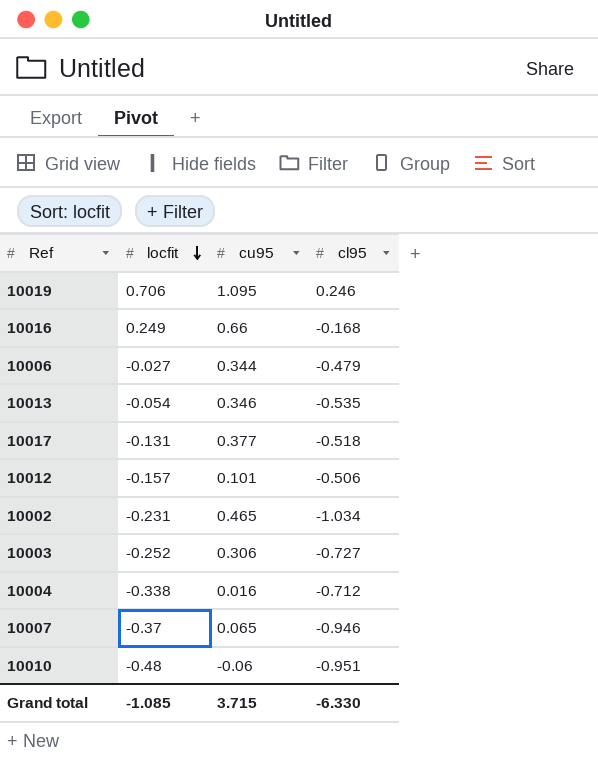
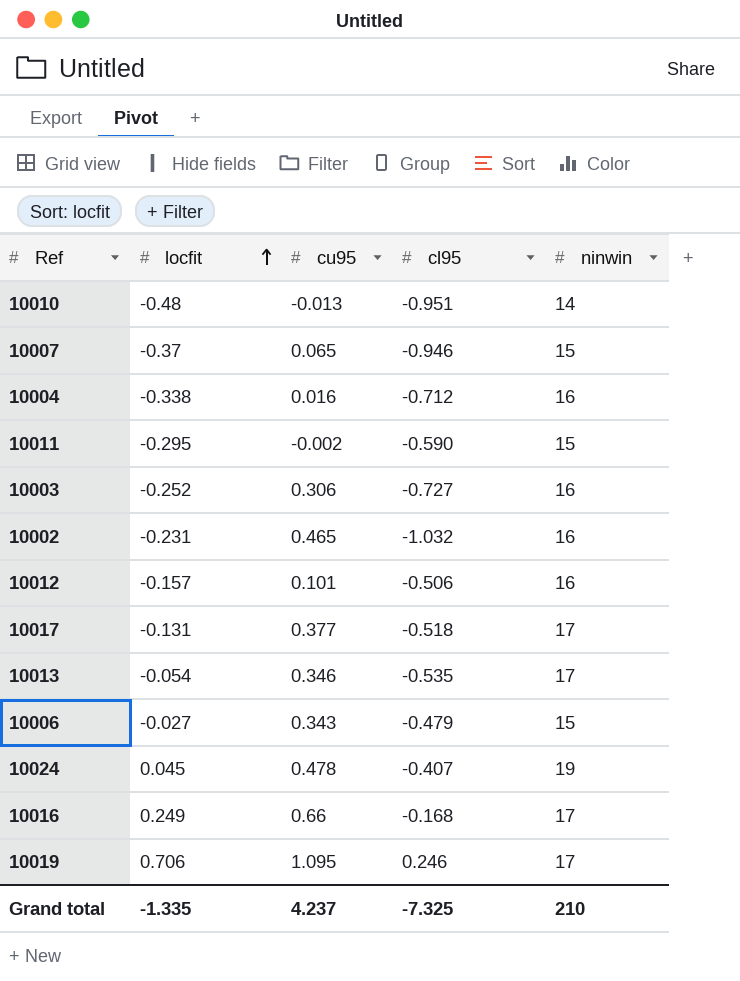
row order: locfit descending -> locfit ascending
column ninwin | position: none -> 5
10010 | cu95: -0.06 -> -0.013
row 10011: none -> -0.295 | -0.002 | -0.590 | 15
10002 | cl95: -1.034 -> -1.032
10006 | cu95: 0.344 -> 0.343
row 10024: none -> 0.045 | 0.478 | -0.407 | 19
Grand total | locfit: -1.085 -> -1.335
Grand total | cu95: 3.715 -> 4.237
Grand total | cl95: -6.330 -> -7.325

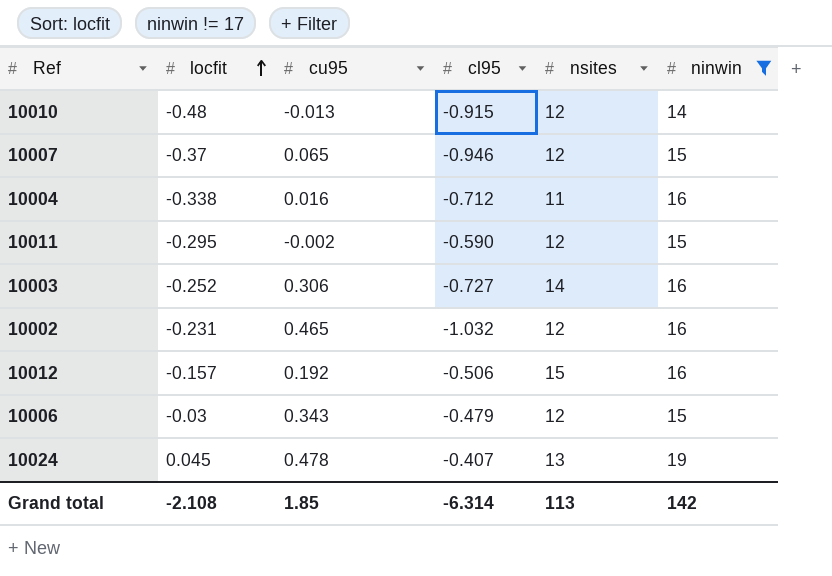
filter: none -> ninwin != 17
column nsites | position: none -> 5
10010 | cl95: -0.951 -> -0.915
10012 | cu95: 0.101 -> 0.192
10006 | locfit: -0.027 -> -0.03
Grand total | locfit: -1.335 -> -2.108
Grand total | cu95: 4.237 -> 1.85
Grand total | cl95: -7.325 -> -6.314
Grand total | ninwin: 210 -> 142

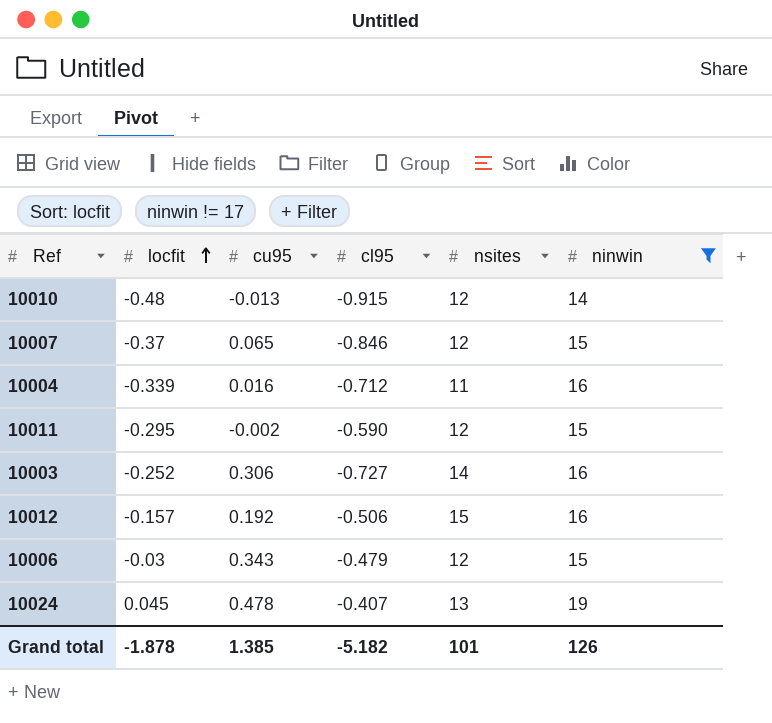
row 10002: -0.231 | 0.465 | -1.032 | 12 | 16 -> none
10007 | cl95: -0.946 -> -0.846
10004 | locfit: -0.338 -> -0.339
Grand total | locfit: -2.108 -> -1.878
Grand total | cu95: 1.85 -> 1.385
Grand total | cl95: -6.314 -> -5.182
Grand total | nsites: 113 -> 101
Grand total | ninwin: 142 -> 126

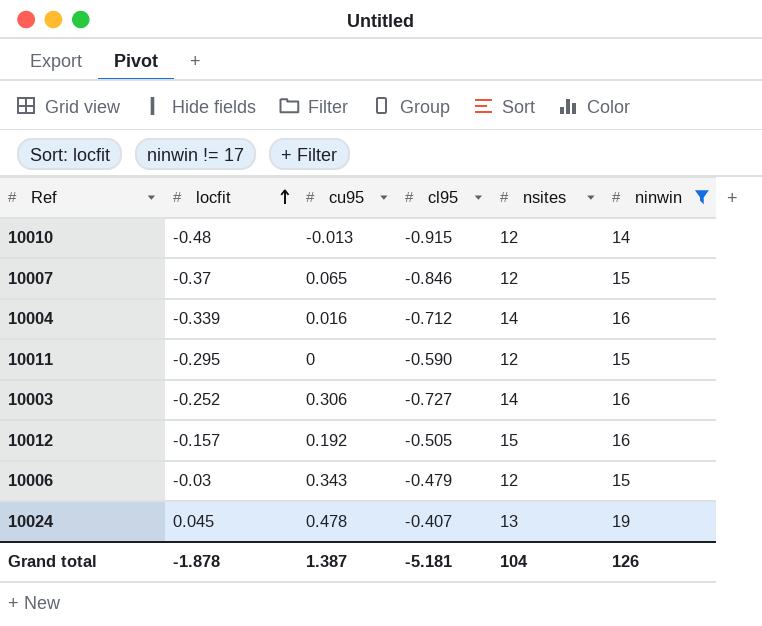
10004 | nsites: 11 -> 14
10011 | cu95: -0.002 -> 0
10012 | cl95: -0.506 -> -0.505
Grand total | cu95: 1.385 -> 1.387
Grand total | cl95: -5.182 -> -5.181
Grand total | nsites: 101 -> 104

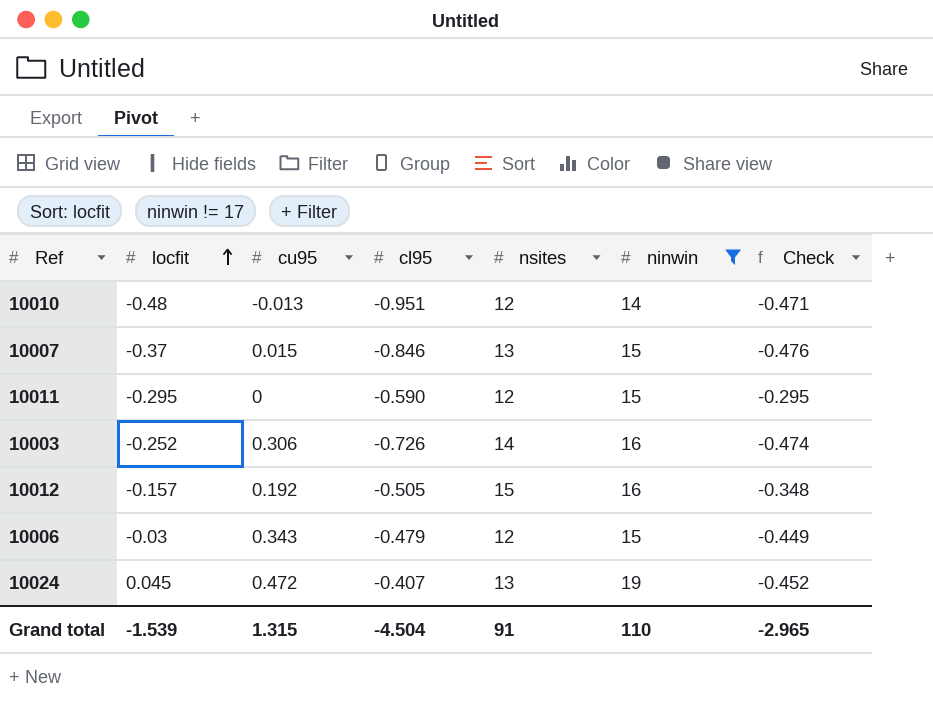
column Check | formula: none -> [cl95] - [locfit]
row 10004: -0.339 | 0.016 | -0.712 | 14 | 16 -> none
10010 | cl95: -0.915 -> -0.951
10007 | cu95: 0.065 -> 0.015
10007 | nsites: 12 -> 13
10003 | cl95: -0.727 -> -0.726
10024 | cu95: 0.478 -> 0.472
Grand total | locfit: -1.878 -> -1.539
Grand total | cu95: 1.387 -> 1.315
Grand total | cl95: -5.181 -> -4.504
Grand total | nsites: 104 -> 91
Grand total | ninwin: 126 -> 110

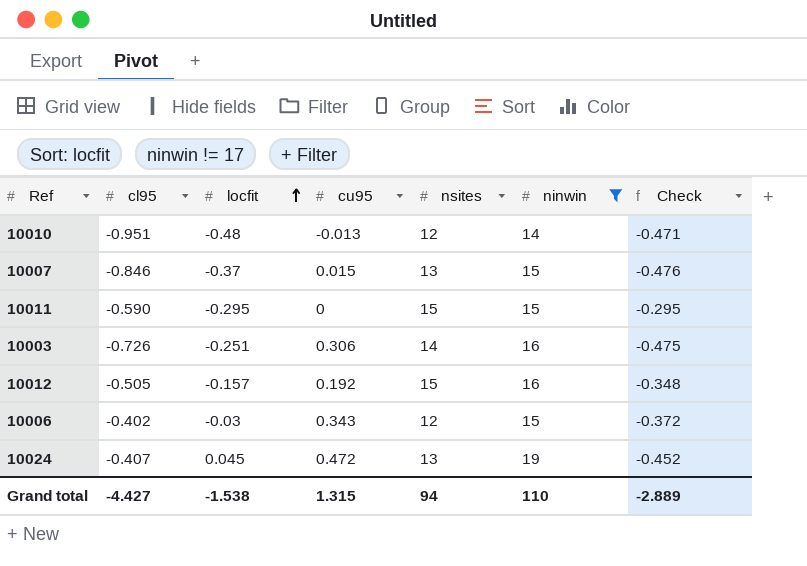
column cl95 | position: 4 -> 2
10011 | nsites: 12 -> 15
10003 | locfit: -0.252 -> -0.251
10003 | Check: -0.474 -> -0.475
10006 | cl95: -0.479 -> -0.402
10006 | Check: -0.449 -> -0.372
Grand total | cl95: -4.504 -> -4.427
Grand total | locfit: -1.539 -> -1.538
Grand total | nsites: 91 -> 94
Grand total | Check: -2.965 -> -2.889

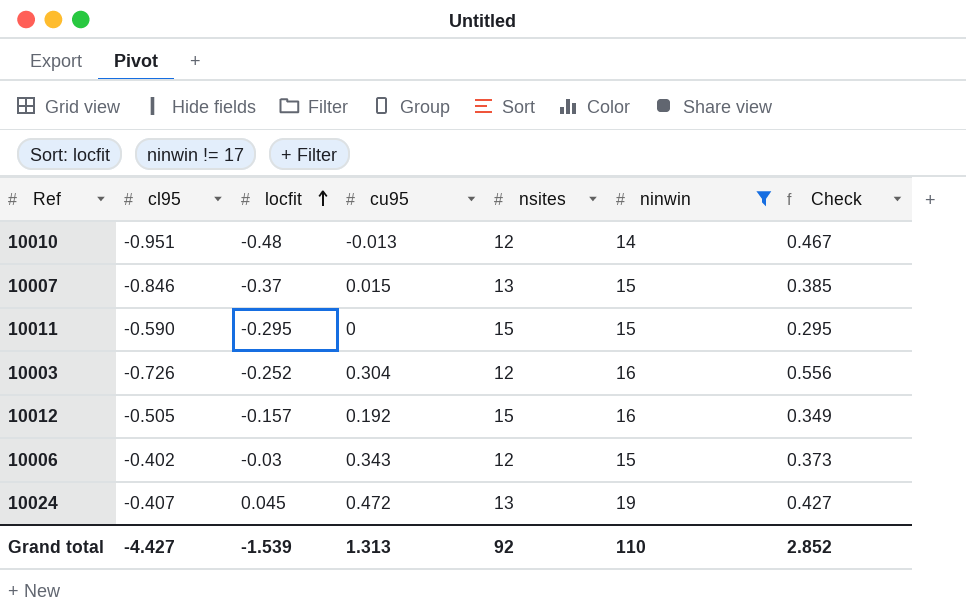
column Check | formula: [cl95] - [locfit] -> [cu95] - [locfit]
10003 | locfit: -0.251 -> -0.252
10003 | cu95: 0.306 -> 0.304
10003 | nsites: 14 -> 12
Grand total | locfit: -1.538 -> -1.539
Grand total | cu95: 1.315 -> 1.313
Grand total | nsites: 94 -> 92
Grand total | Check: -2.889 -> 2.852

